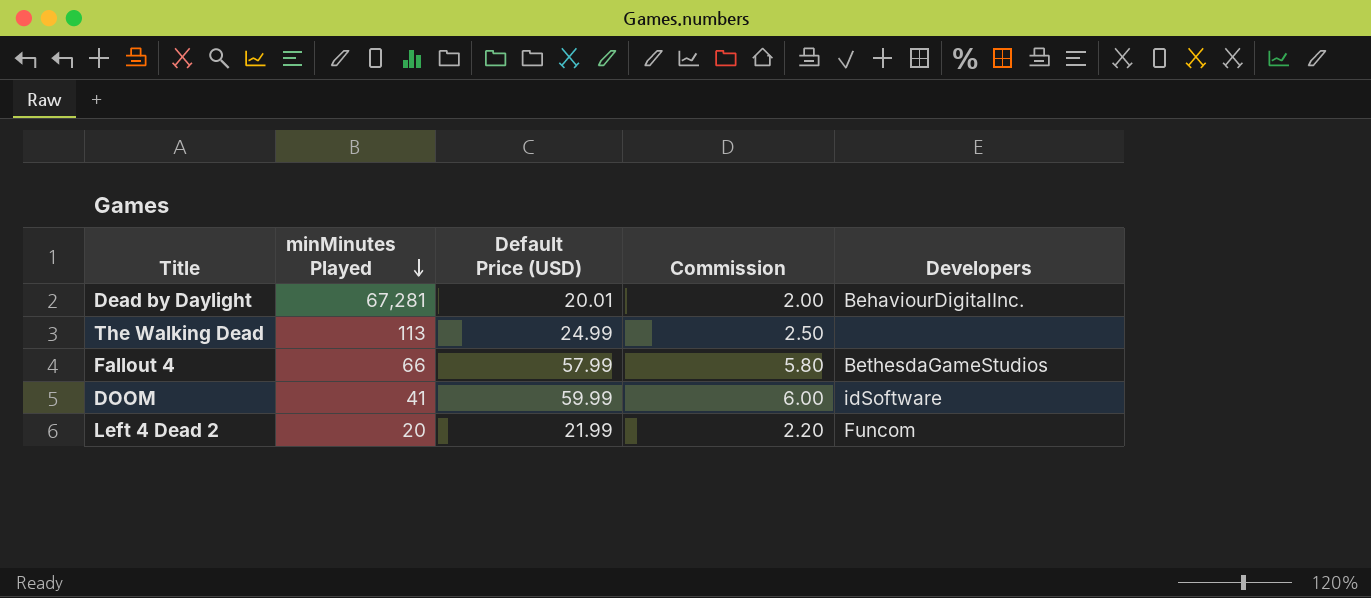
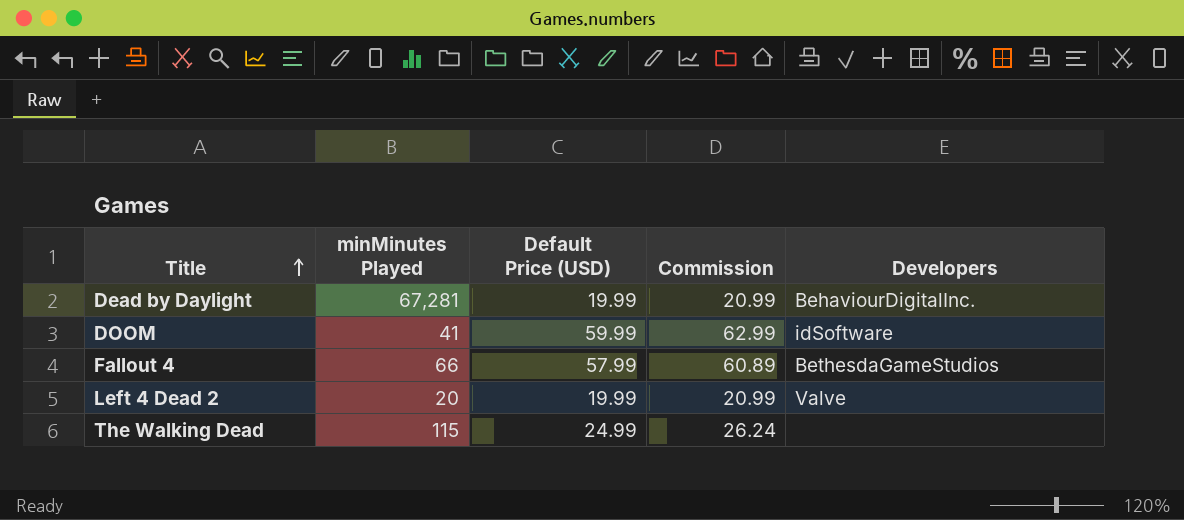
row order: minMinutes Played descending -> Title ascending
column Commission | formula: [Default Price (USD)] * 0.1 -> [Default Price (USD)] * 1.05
Dead by Daylight | Default Price (USD): 20.01 -> 19.99
Left 4 Dead 2 | Default Price (USD): 21.99 -> 19.99
Left 4 Dead 2 | Developers: Funcom -> Valve
The Walking Dead | minMinutes Played: 113 -> 115

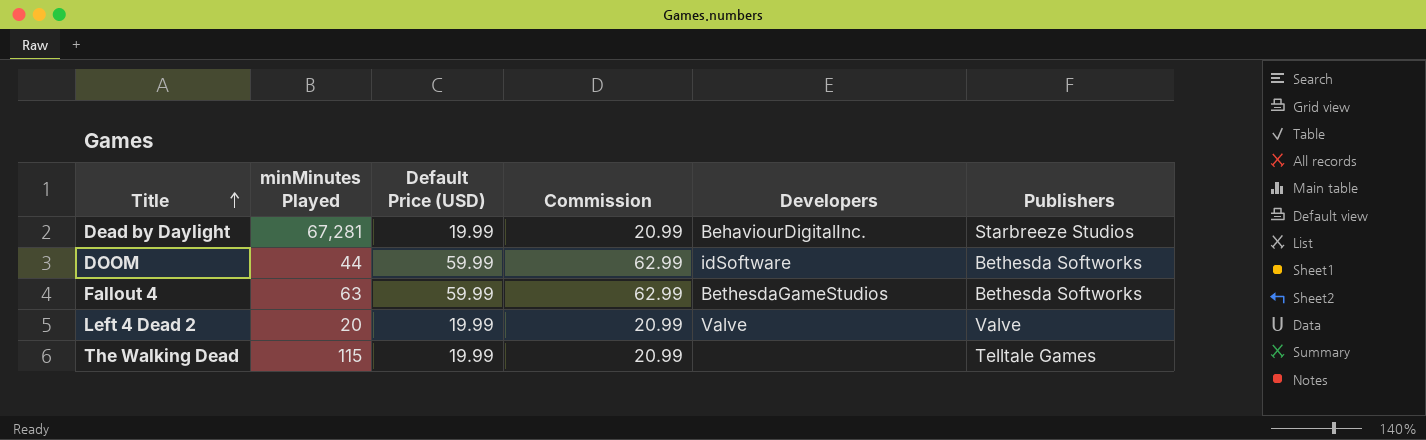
column Publishers | position: none -> 6
DOOM | minMinutes Played: 41 -> 44
Fallout 4 | minMinutes Played: 66 -> 63
Fallout 4 | Default Price (USD): 57.99 -> 59.99
Fallout 4 | Commission: 60.89 -> 62.99
The Walking Dead | Default Price (USD): 24.99 -> 19.99
The Walking Dead | Commission: 26.24 -> 20.99

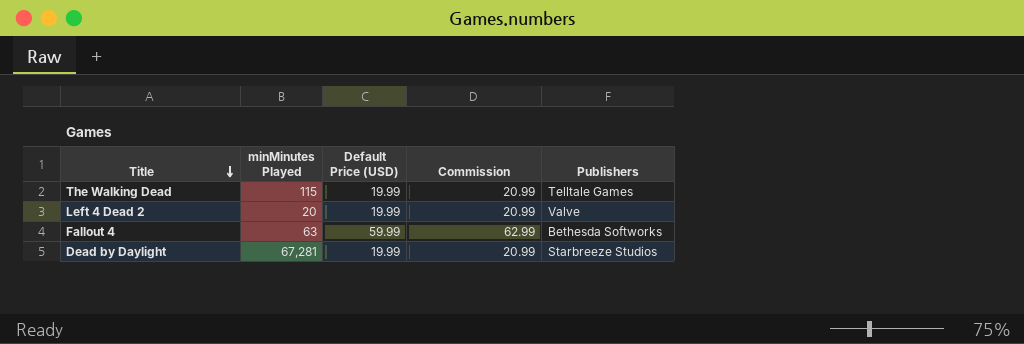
row order: Title ascending -> Title descending
column Developers | position: 5 -> none
row DOOM: 44 | 59.99 | 62.99 | idSoftware | Bethesda Softworks -> none

